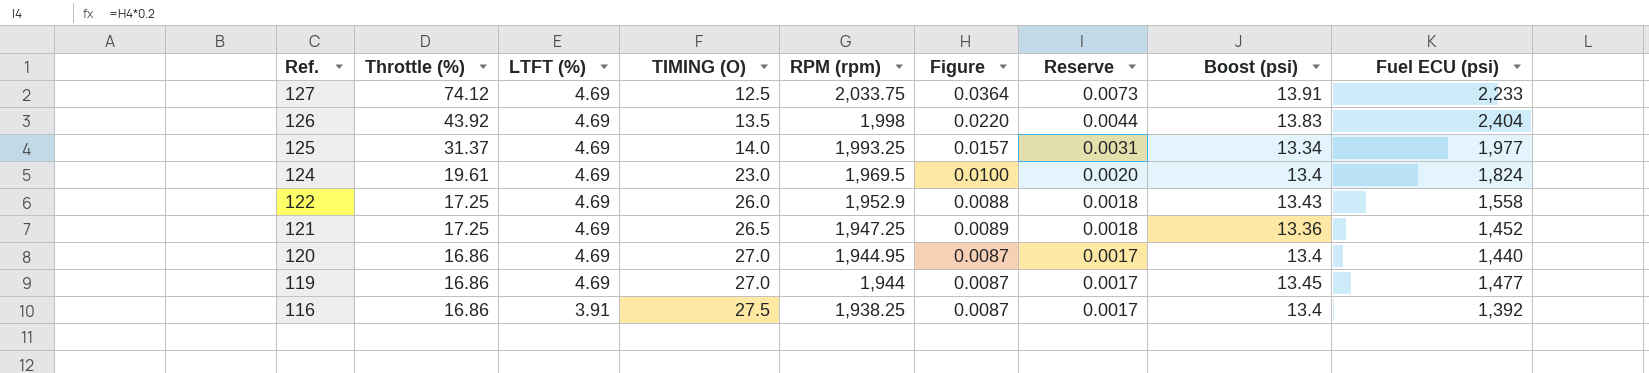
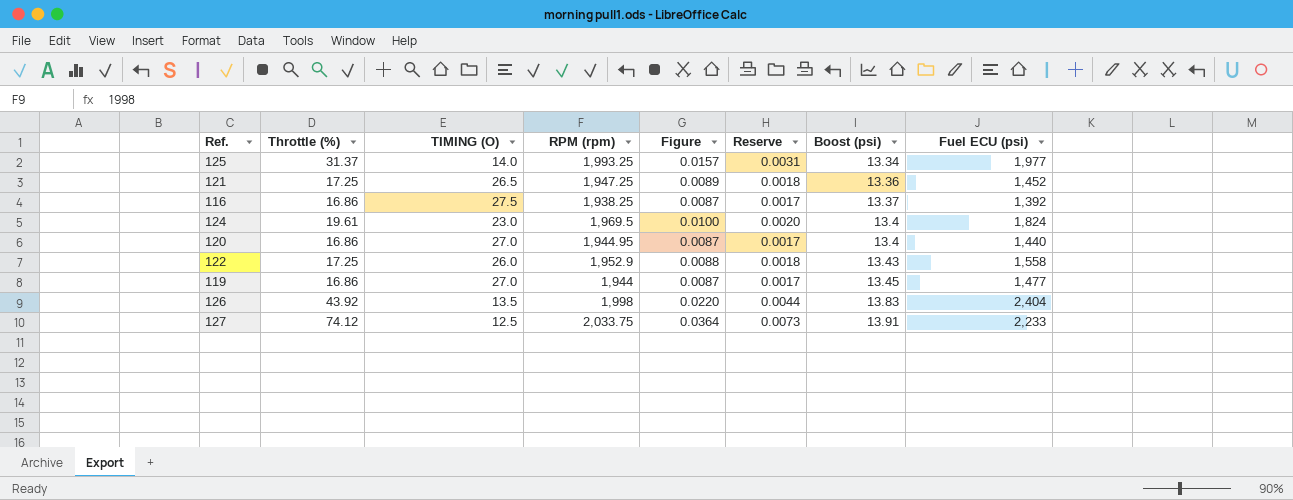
row order: Ref. descending -> Boost (psi) ascending
column LTFT (%) | position: 3 -> none
116 | Boost (psi): 13.4 -> 13.37

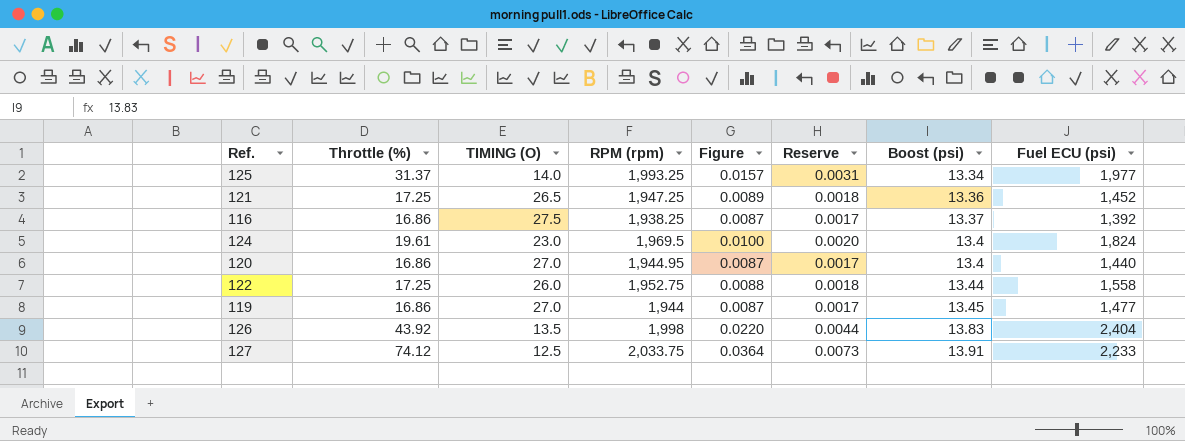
122 | RPM (rpm): 1,952.9 -> 1,952.75
122 | Boost (psi): 13.43 -> 13.44

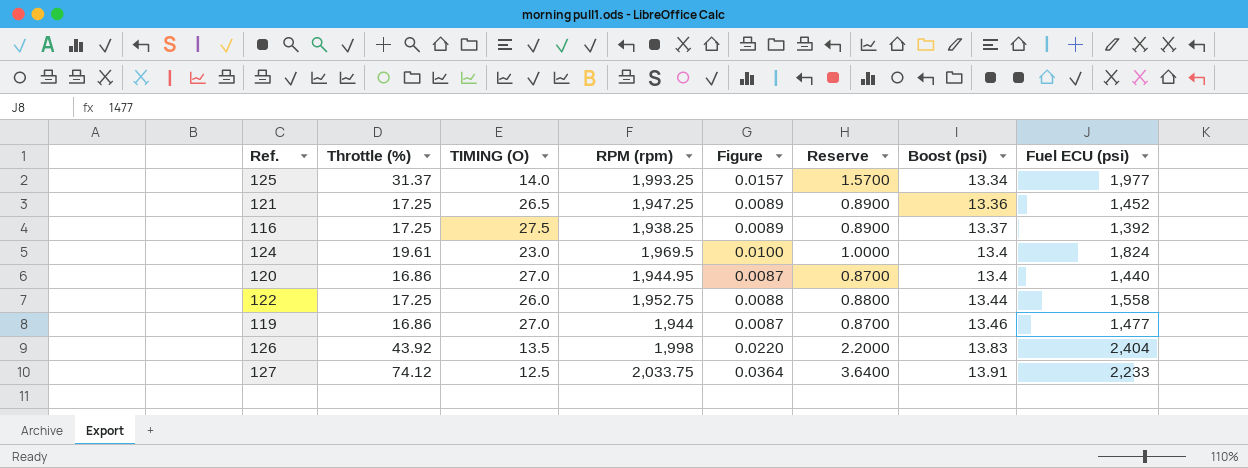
column Reserve | formula: [Figure] * 0.2 -> [Figure] * 100
116 | Throttle (%): 16.86 -> 17.25
116 | Figure: 0.0087 -> 0.0089
119 | Boost (psi): 13.45 -> 13.46

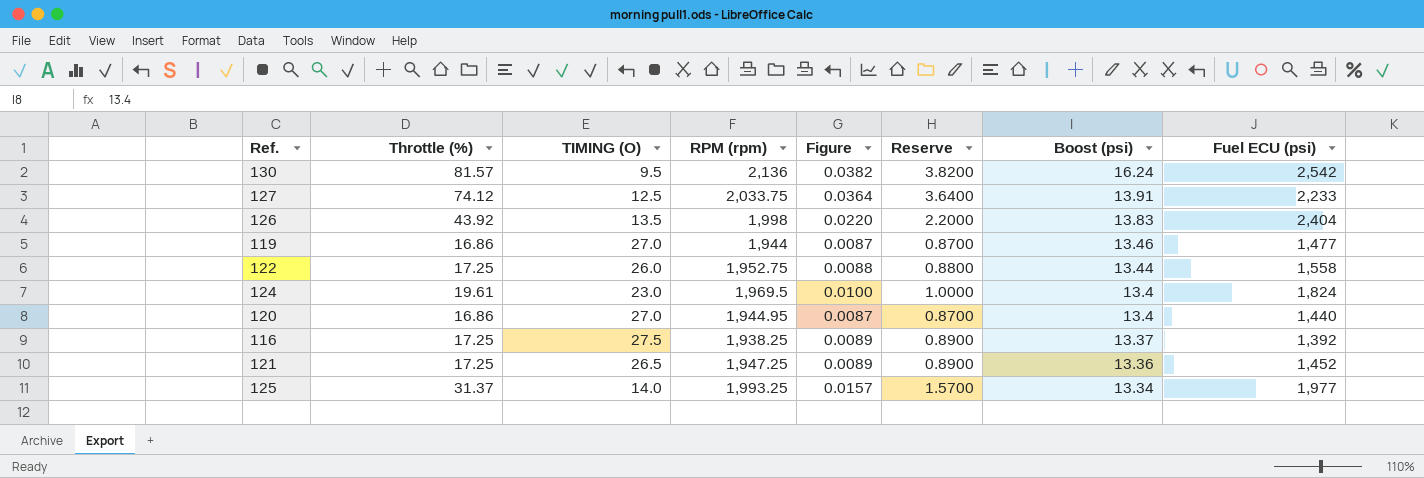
row order: Boost (psi) ascending -> Boost (psi) descending
row 130: none -> 81.57 | 9.5 | 2,136 | 0.0382 | 3.8200 | 16.24 | 2,542

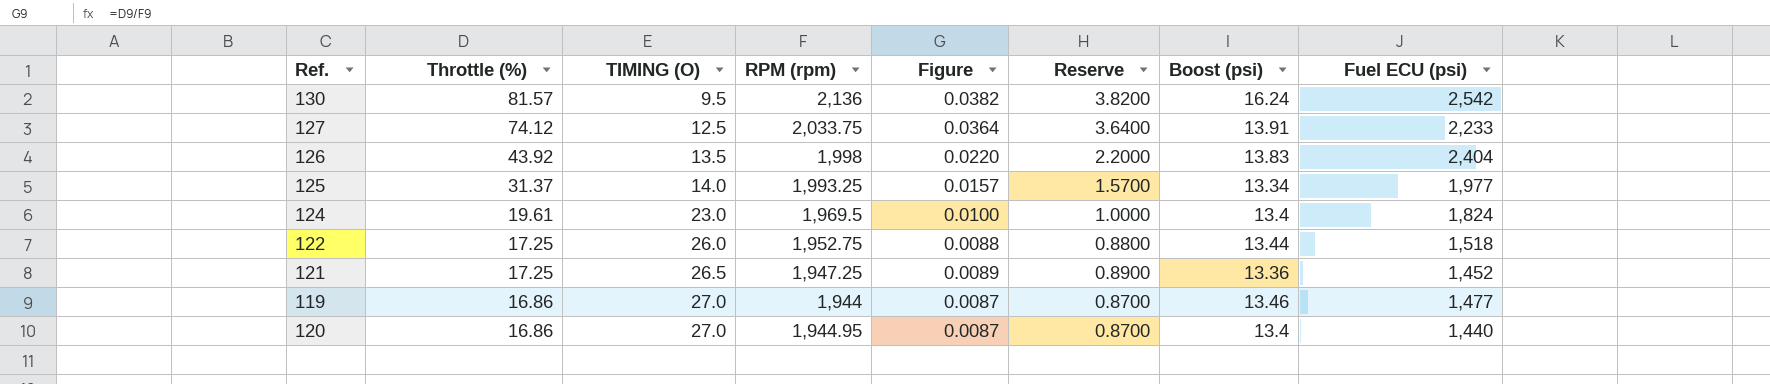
row order: Boost (psi) descending -> Throttle (%) descending
row 116: 17.25 | 27.5 | 1,938.25 | 0.0089 | 0.8900 | 13.37 | 1,392 -> none
122 | Fuel ECU (psi): 1,558 -> 1,518

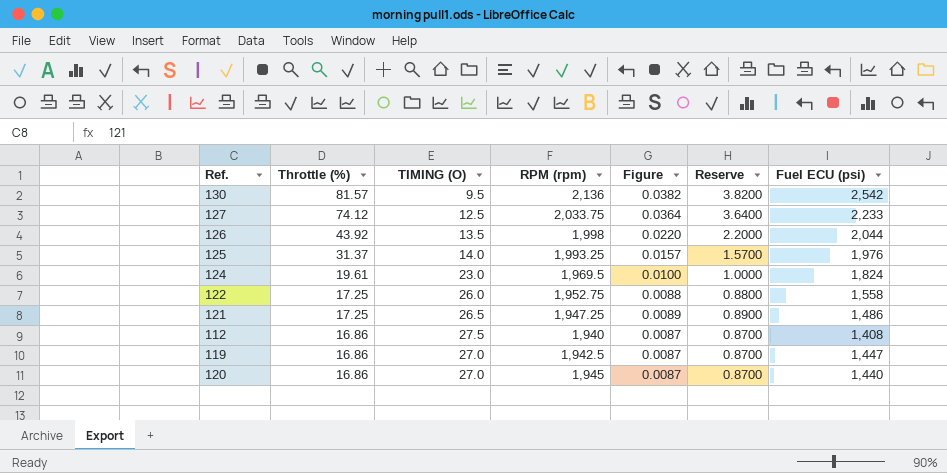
column Boost (psi) | position: 7 -> none
126 | Fuel ECU (psi): 2,404 -> 2,044
125 | Fuel ECU (psi): 1,977 -> 1,976
122 | Fuel ECU (psi): 1,518 -> 1,558
121 | Fuel ECU (psi): 1,452 -> 1,486
row 112: none -> 16.86 | 27.5 | 1,940 | 0.0087 | 0.8700 | 1,408
119 | RPM (rpm): 1,944 -> 1,942.5
119 | Fuel ECU (psi): 1,477 -> 1,447
120 | RPM (rpm): 1,944.95 -> 1,945

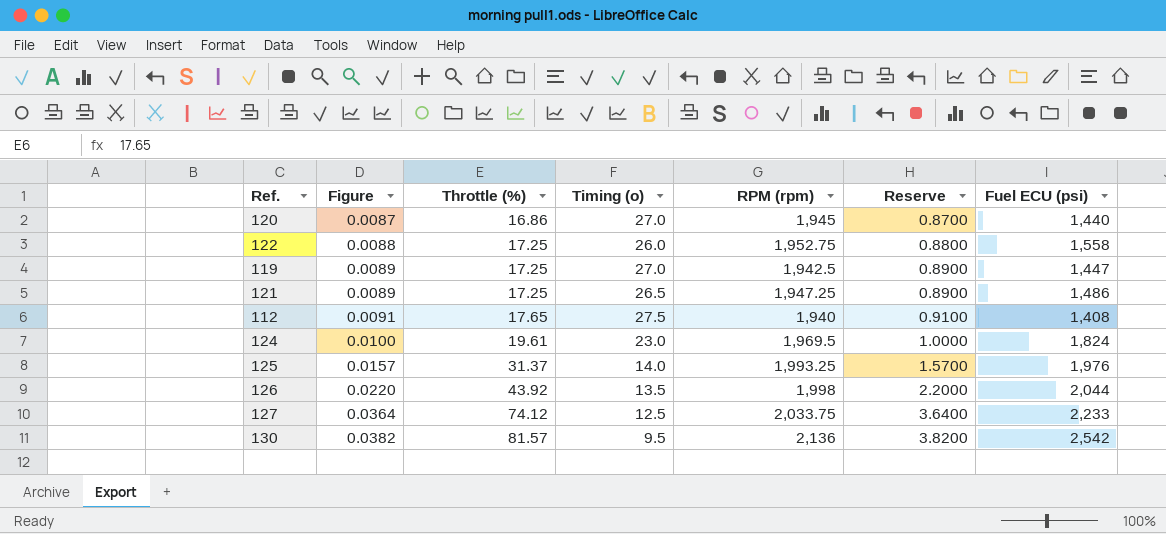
row order: Throttle (%) descending -> Figure ascending
column Figure | position: 5 -> 2
column name: TIMING (O) -> Timing (o)
119 | Figure: 0.0087 -> 0.0089
119 | Throttle (%): 16.86 -> 17.25
119 | Reserve: 0.8700 -> 0.8900
112 | Figure: 0.0087 -> 0.0091
112 | Throttle (%): 16.86 -> 17.65
112 | Reserve: 0.8700 -> 0.9100

